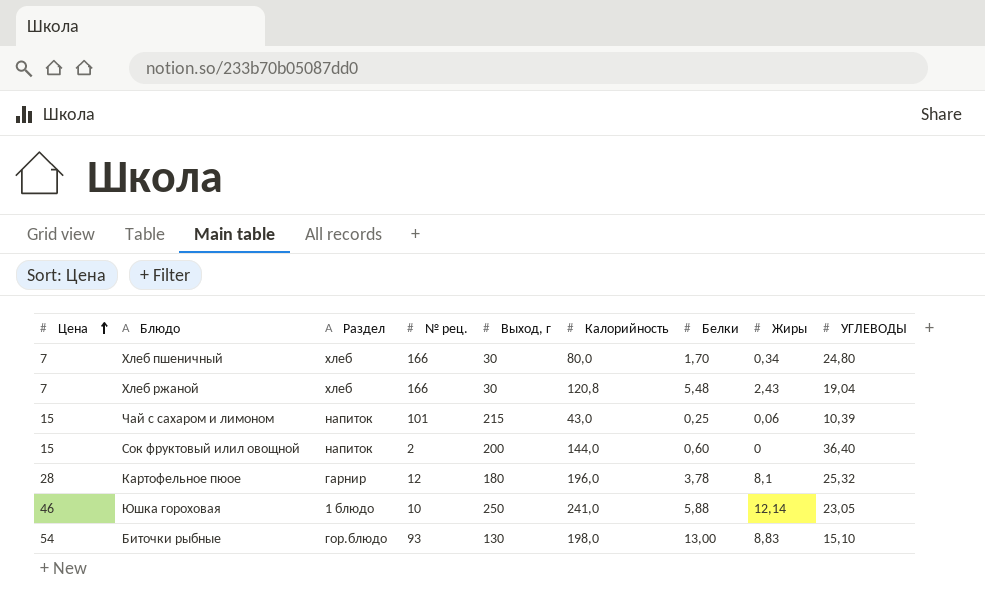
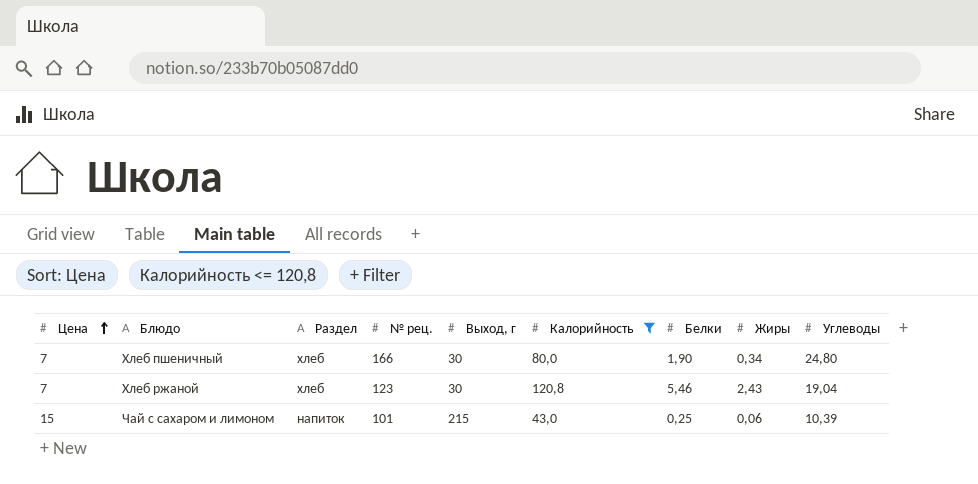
filter: none -> Калорийность <= 120,8
column name: УГЛЕВОДЫ -> Углеводы
Хлеб пшеничный | Белки: 1,70 -> 1,90
Хлеб ржаной | № рец.: 166 -> 123
Хлеб ржаной | Белки: 5,48 -> 5,46

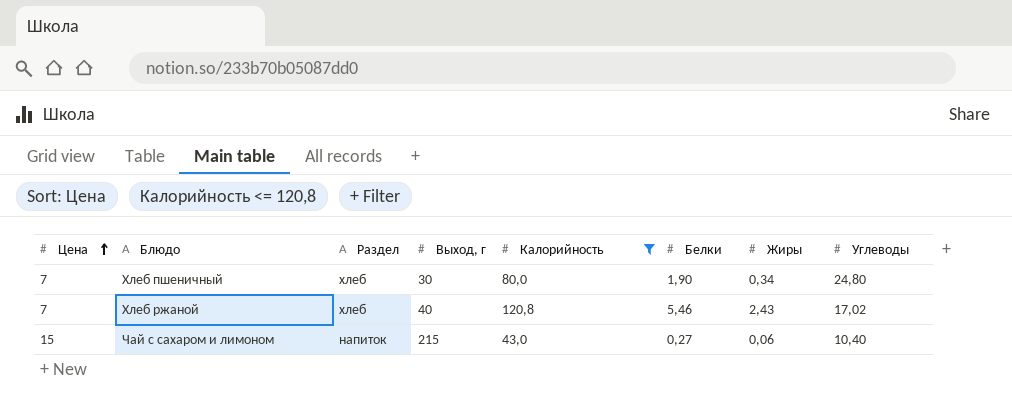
column № рец. | position: 4 -> none
Хлеб ржаной | Выход, г: 30 -> 40
Хлеб ржаной | Углеводы: 19,04 -> 17,02
Чай с сахаром и лимоном | Белки: 0,25 -> 0,27
Чай с сахаром и лимоном | Углеводы: 10,39 -> 10,40

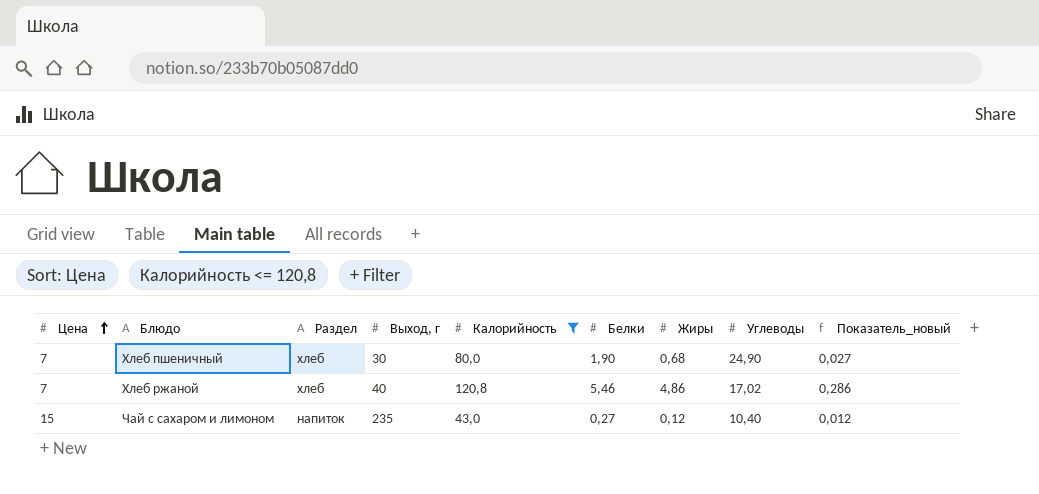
column Показатель_новый | formula: none -> [Жиры] / [Углеводы]
Хлеб пшеничный | Жиры: 0,34 -> 0,68
Хлеб пшеничный | Углеводы: 24,80 -> 24,90
Хлеб ржаной | Жиры: 2,43 -> 4,86
Чай с сахаром и лимоном | Выход, г: 215 -> 235
Чай с сахаром и лимоном | Жиры: 0,06 -> 0,12

